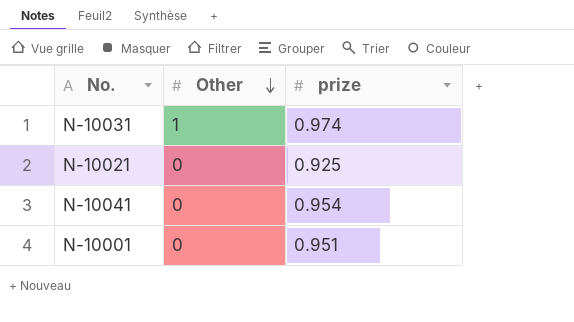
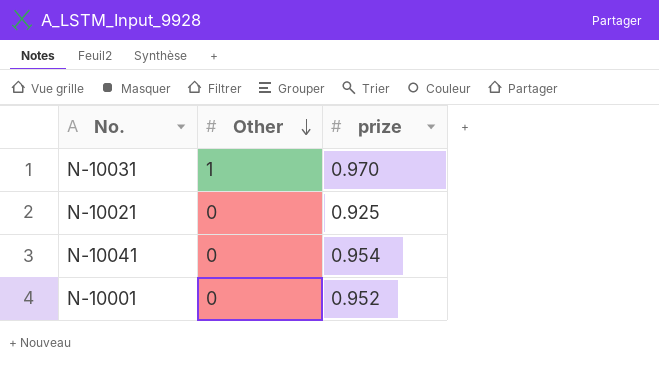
N-10031 | prize: 0.974 -> 0.970
N-10001 | prize: 0.951 -> 0.952

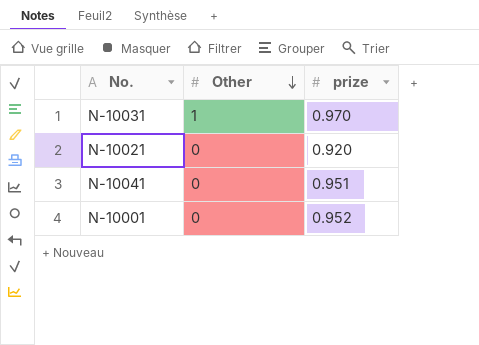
N-10021 | prize: 0.925 -> 0.920
N-10041 | prize: 0.954 -> 0.951

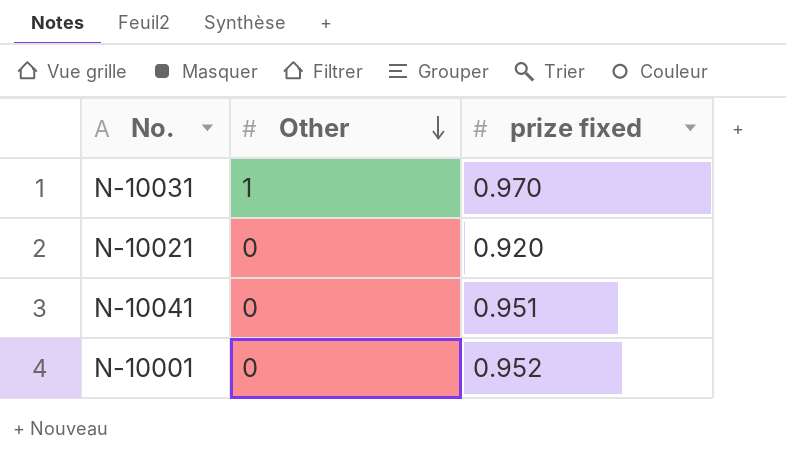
column name: prize -> prize fixed

